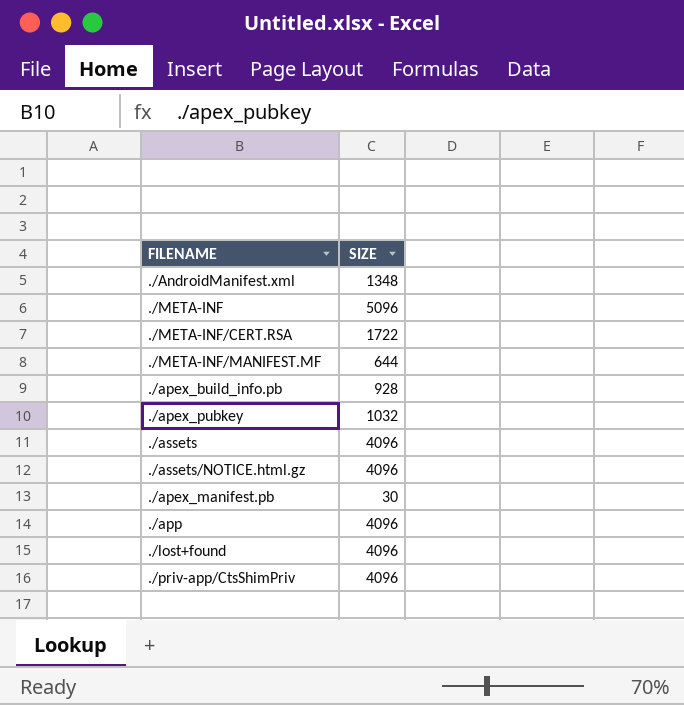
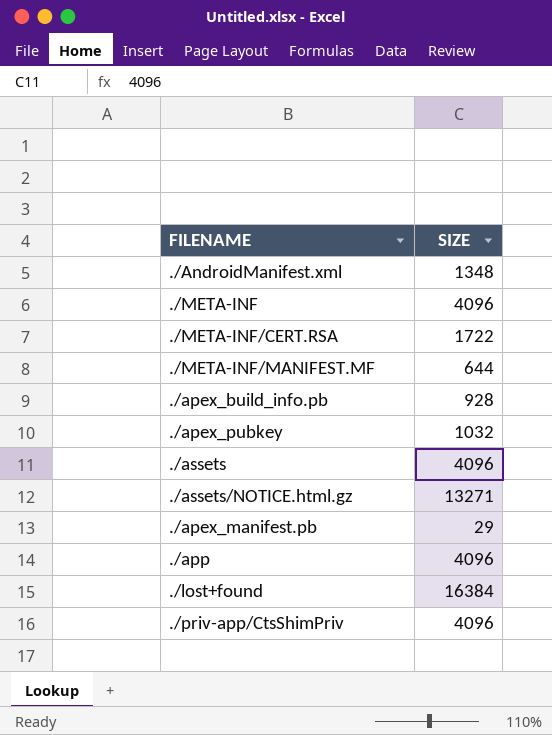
./META-INF | SIZE: 5096 -> 4096
./assets/NOTICE.html.gz | SIZE: 4096 -> 13271
./apex_manifest.pb | SIZE: 30 -> 29
./lost+found | SIZE: 4096 -> 16384

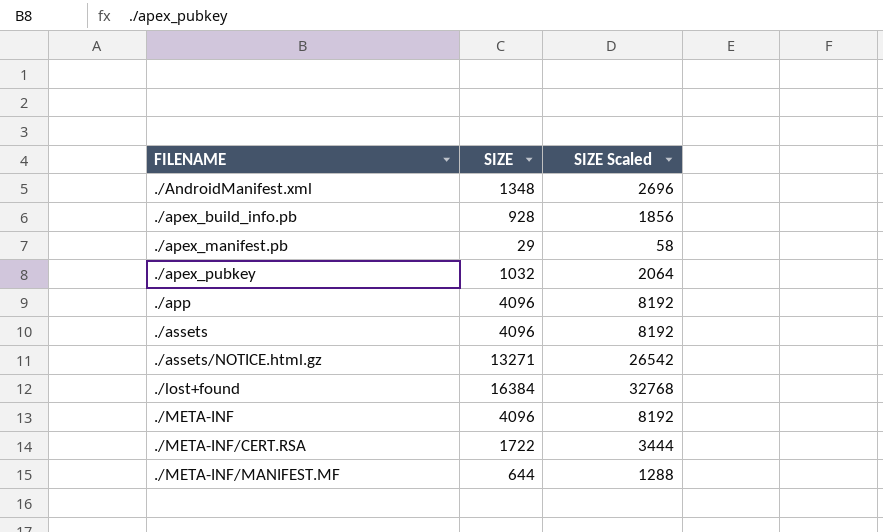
row order: none -> FILENAME ascending
column SIZE Scaled | formula: none -> [SIZE] * 2
row ./priv-app/CtsShimPriv: 4096 -> none

